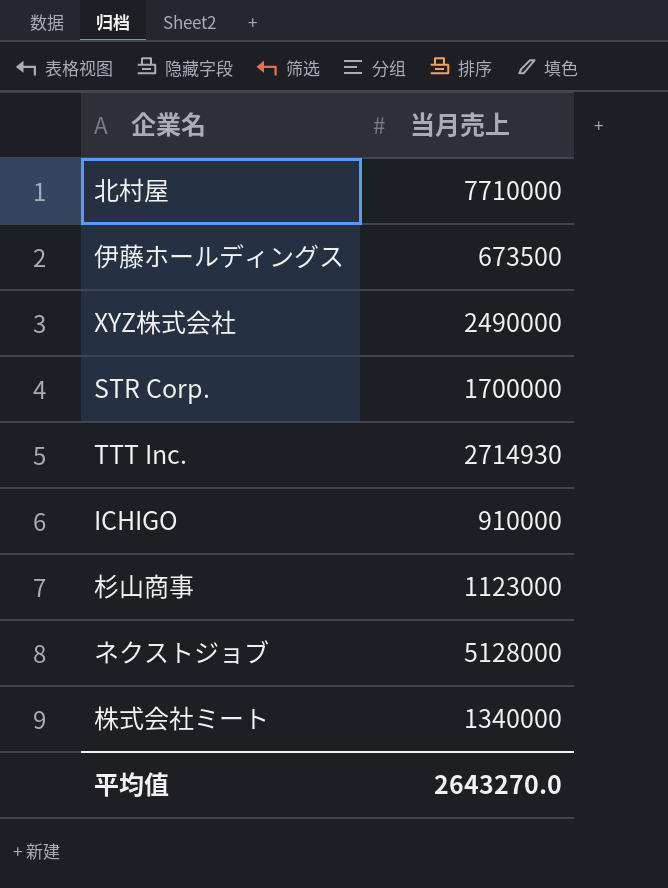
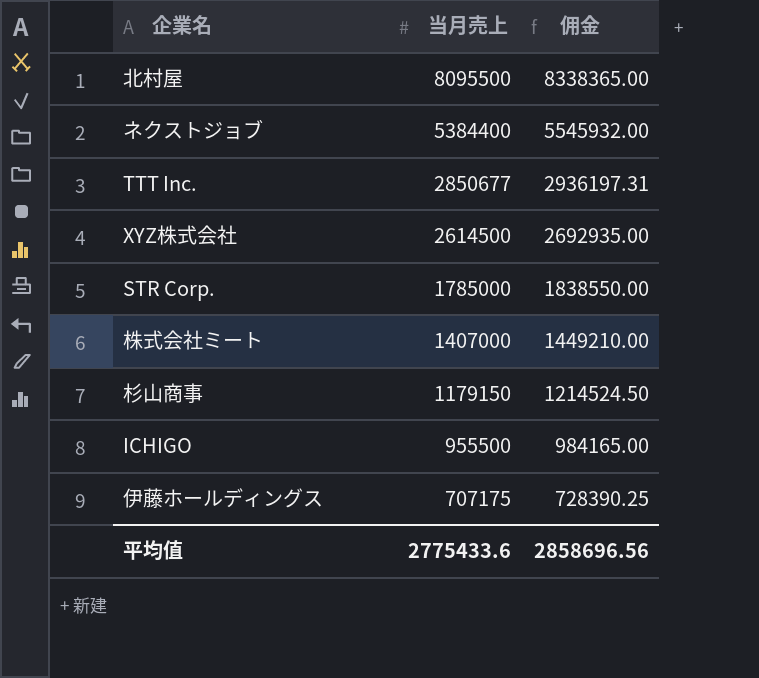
row order: none -> 当月売上 descending
column 佣金 | formula: none -> [当月売上] * 1.03
北村屋 | 当月売上: 7710000 -> 8095500
ネクストジョブ | 当月売上: 5128000 -> 5384400
TTT Inc. | 当月売上: 2714930 -> 2850677
XYZ株式会社 | 当月売上: 2490000 -> 2614500
STR Corp. | 当月売上: 1700000 -> 1785000
株式会社ミート | 当月売上: 1340000 -> 1407000
杉山商事 | 当月売上: 1123000 -> 1179150
ICHIGO | 当月売上: 910000 -> 955500
伊藤ホールディングス | 当月売上: 673500 -> 707175
平均值 | 当月売上: 2643270.0 -> 2775433.6

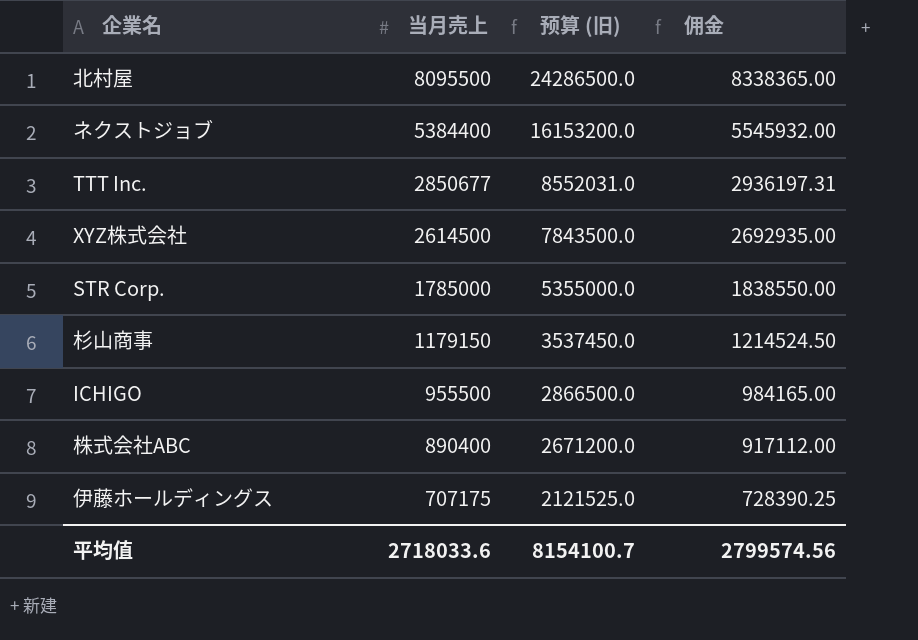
column 预算 (旧) | formula: none -> [当月売上] * 3
row 株式会社ミート: 1407000 | 1449210.00 -> none
row 株式会社ABC: none -> 890400 | 2671200.0 | 917112.00
平均值 | 当月売上: 2775433.6 -> 2718033.6
平均值 | 佣金: 2858696.56 -> 2799574.56

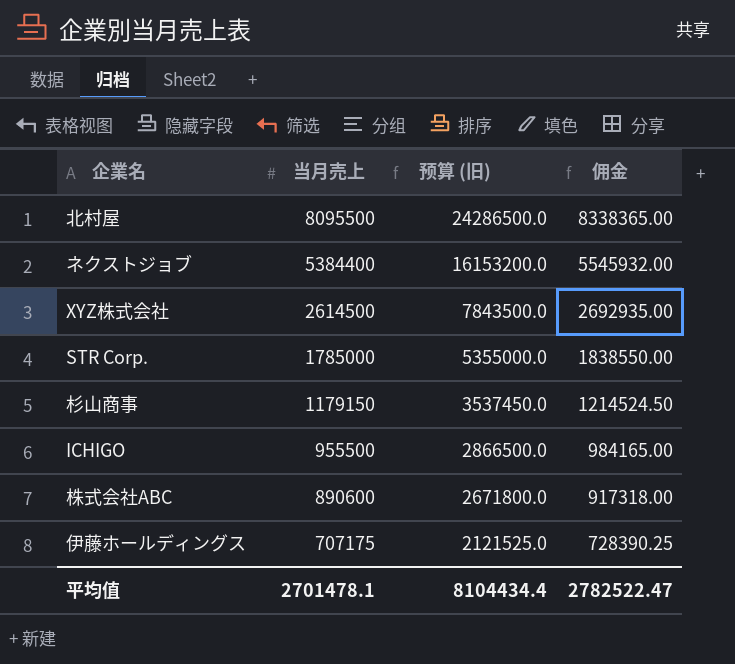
row TTT Inc.: 2850677 | 8552031.0 | 2936197.31 -> none
株式会社ABC | 当月売上: 890400 -> 890600
株式会社ABC | 预算 (旧): 2671200.0 -> 2671800.0
株式会社ABC | 佣金: 917112.00 -> 917318.00
平均值 | 当月売上: 2718033.6 -> 2701478.1
平均值 | 预算 (旧): 8154100.7 -> 8104434.4
平均值 | 佣金: 2799574.56 -> 2782522.47

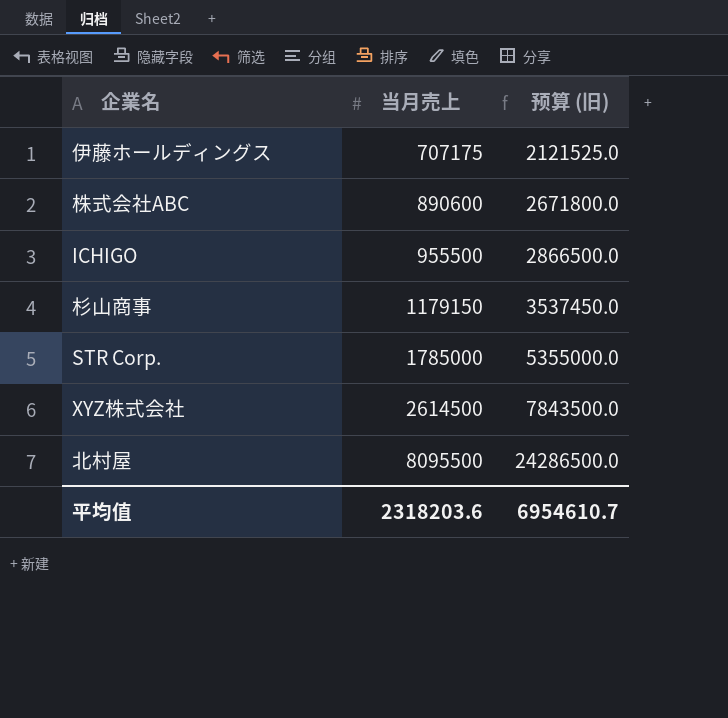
row order: 当月売上 descending -> 当月売上 ascending
column 佣金 | formula: [当月売上] * 1.03 -> none
row ネクストジョブ: 5384400 | 16153200.0 | 5545932.00 -> none
平均值 | 当月売上: 2701478.1 -> 2318203.6
平均值 | 预算 (旧): 8104434.4 -> 6954610.7

